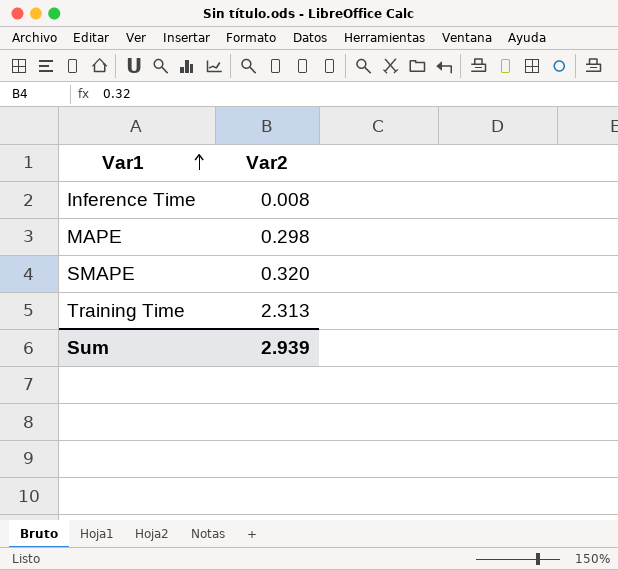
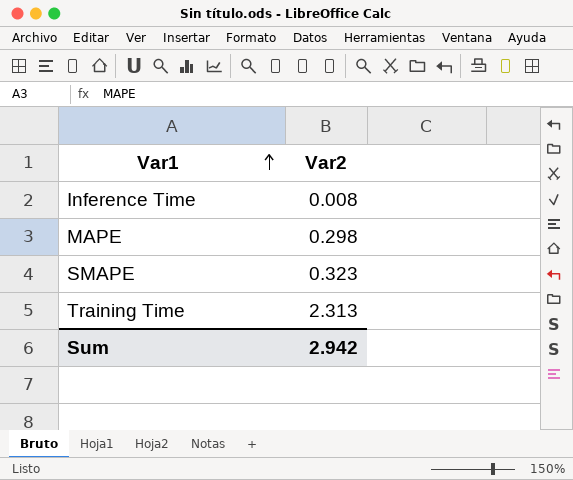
SMAPE | Var2: 0.320 -> 0.323
Sum | Var2: 2.939 -> 2.942

